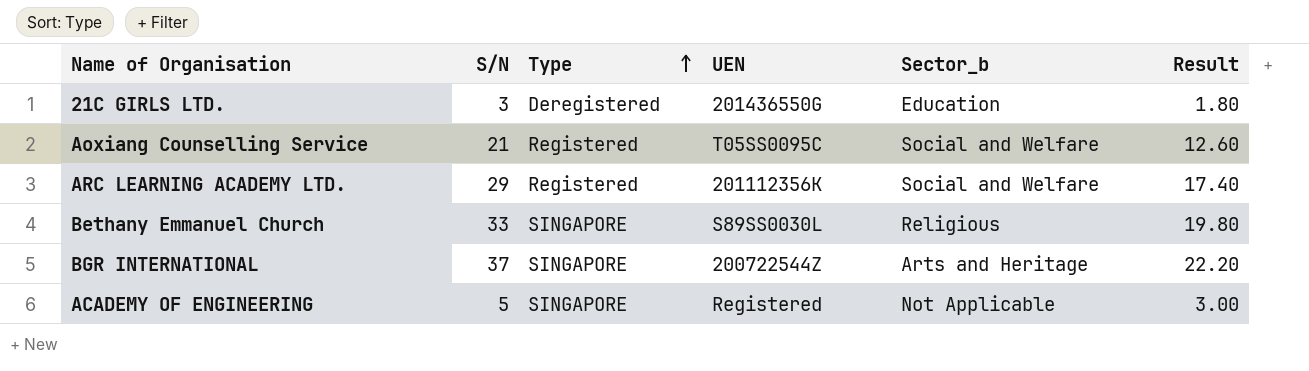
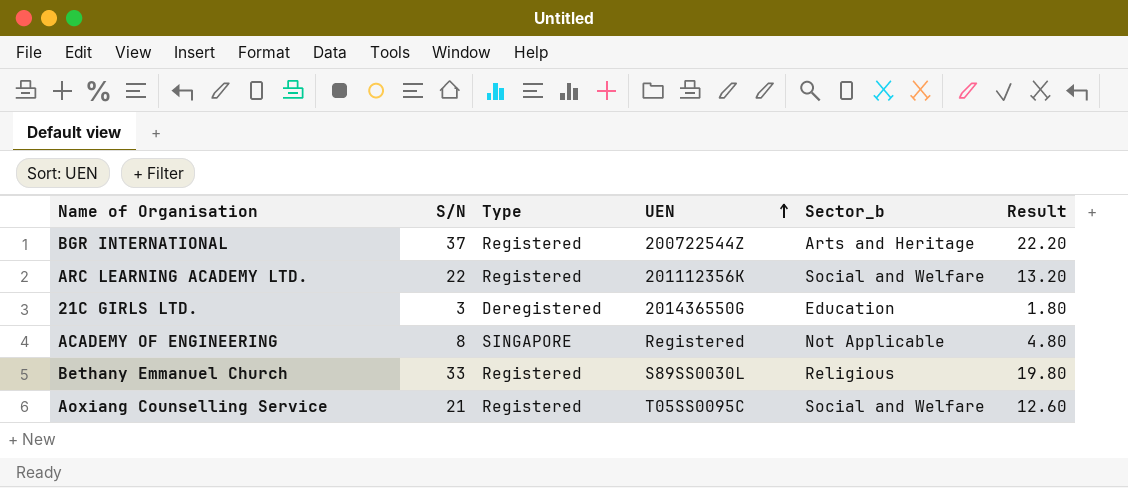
row order: Type ascending -> UEN ascending
BGR INTERNATIONAL | Type: SINGAPORE -> Registered
ARC LEARNING ACADEMY LTD. | S/N: 29 -> 22
ARC LEARNING ACADEMY LTD. | Result: 17.40 -> 13.20
ACADEMY OF ENGINEERING | S/N: 5 -> 8
ACADEMY OF ENGINEERING | Result: 3.00 -> 4.80
Bethany Emmanuel Church | Type: SINGAPORE -> Registered

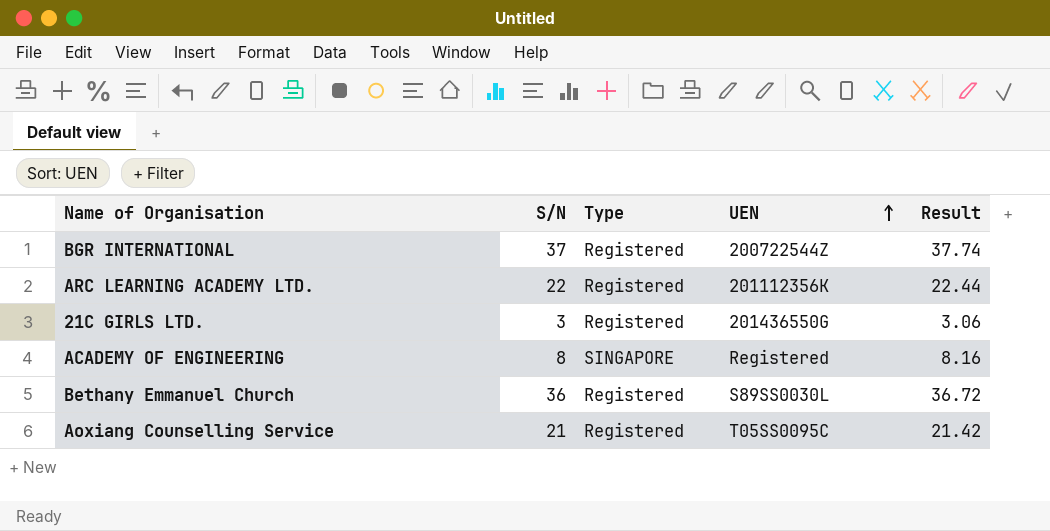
column Sector_b | position: 5 -> none
column Result | formula: [S/N] * 0.6 -> [S/N] * 1.02
21C GIRLS LTD. | Type: Deregistered -> Registered
Bethany Emmanuel Church | S/N: 33 -> 36

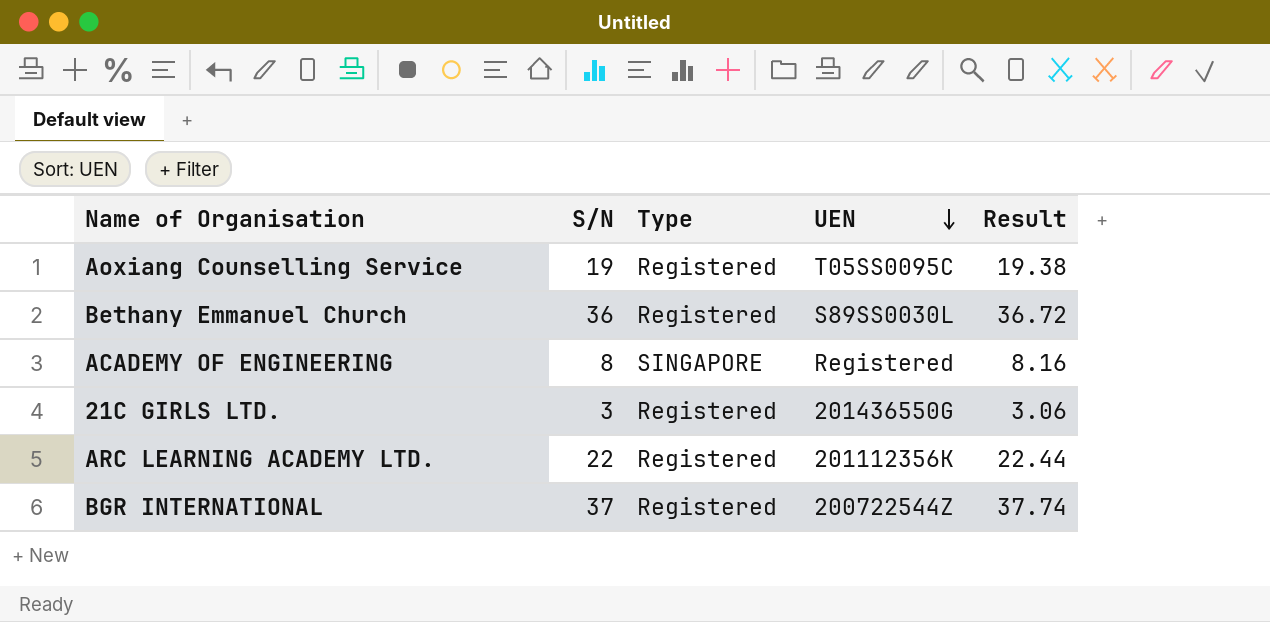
row order: UEN ascending -> UEN descending
Aoxiang Counselling Service | S/N: 21 -> 19
Aoxiang Counselling Service | Result: 21.42 -> 19.38

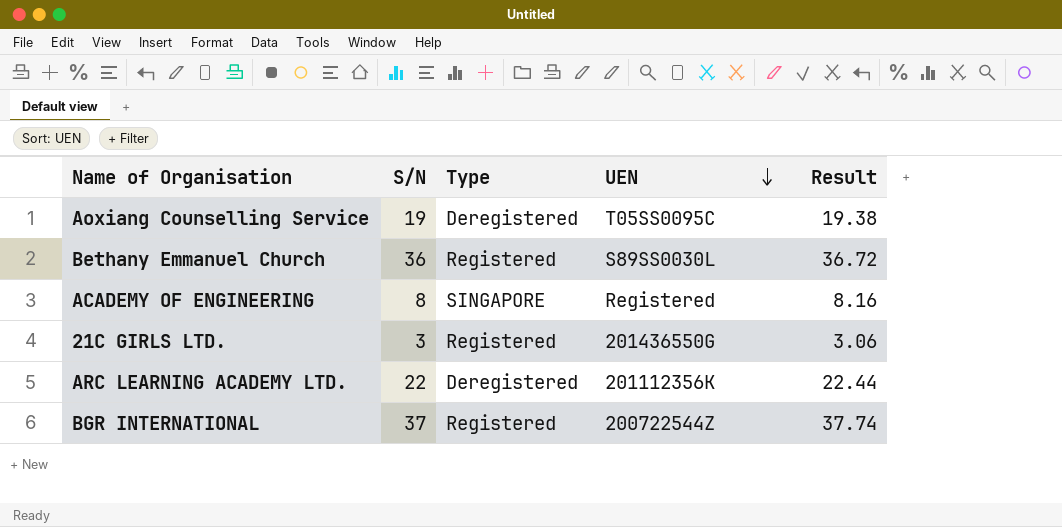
Aoxiang Counselling Service | Type: Registered -> Deregistered
ARC LEARNING ACADEMY LTD. | Type: Registered -> Deregistered

